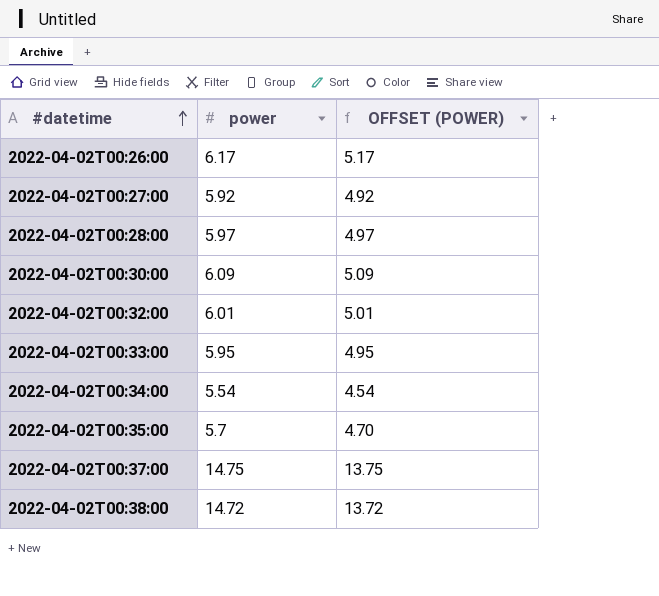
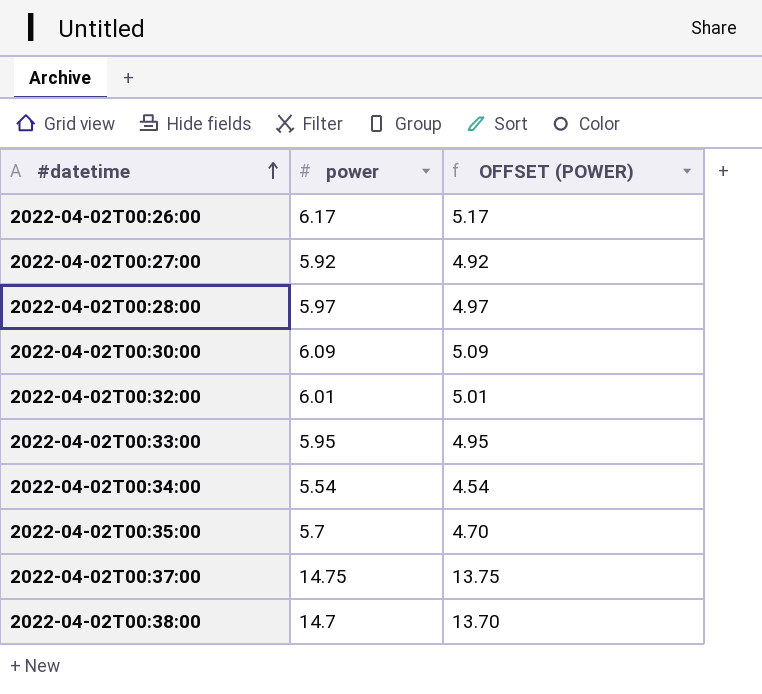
2022-04-02T00:38:00 | power: 14.72 -> 14.7
2022-04-02T00:38:00 | OFFSET (POWER): 13.72 -> 13.70

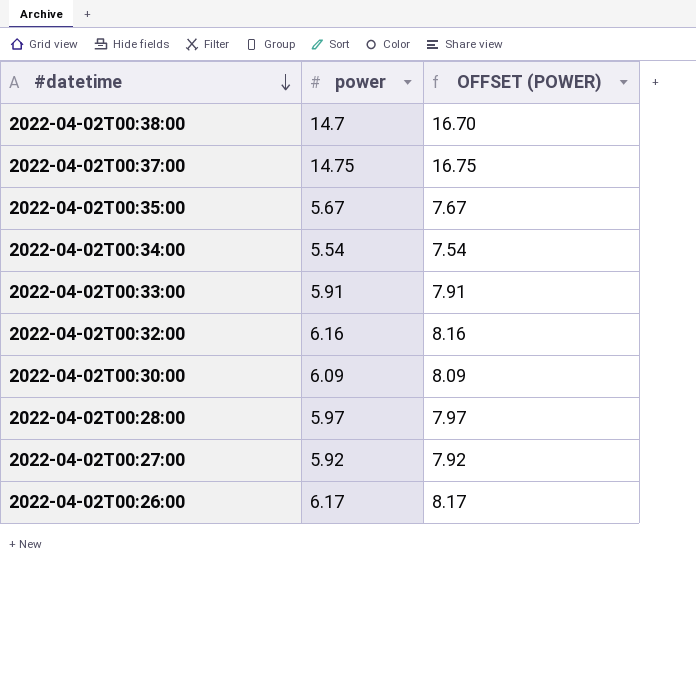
row order: #datetime ascending -> #datetime descending
column OFFSET (POWER) | formula: [power] - 1 -> [power] + 2
2022-04-02T00:35:00 | power: 5.7 -> 5.67
2022-04-02T00:33:00 | power: 5.95 -> 5.91
2022-04-02T00:32:00 | power: 6.01 -> 6.16

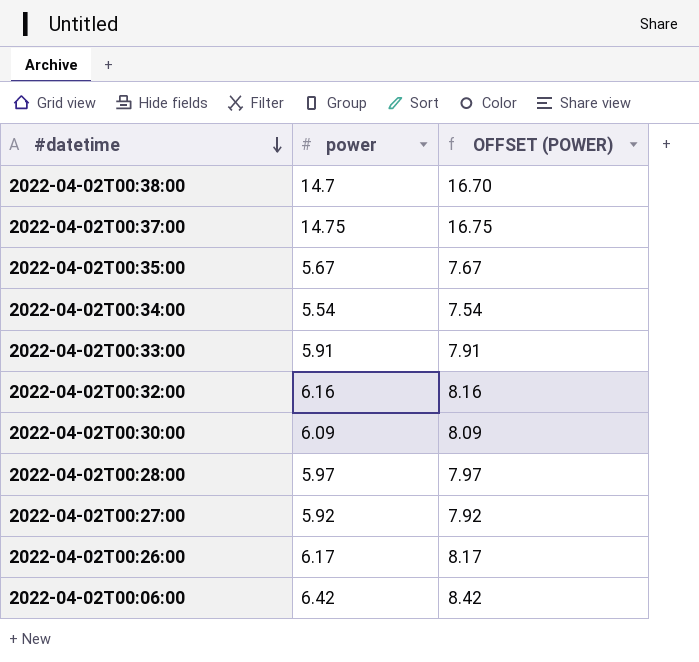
row 2022-04-02T00:06:00: none -> 6.42 | 8.42

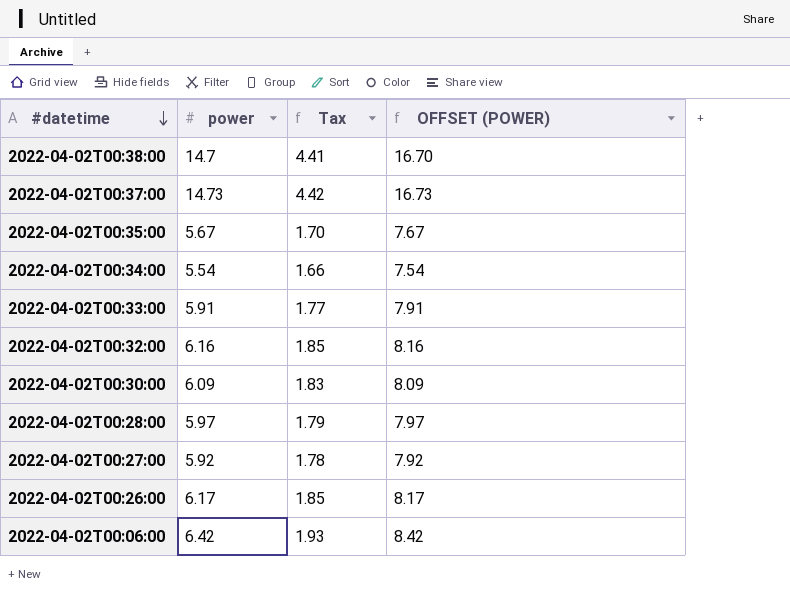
column Tax | formula: none -> [power] * 0.3
2022-04-02T00:37:00 | power: 14.75 -> 14.73
2022-04-02T00:37:00 | OFFSET (POWER): 16.75 -> 16.73

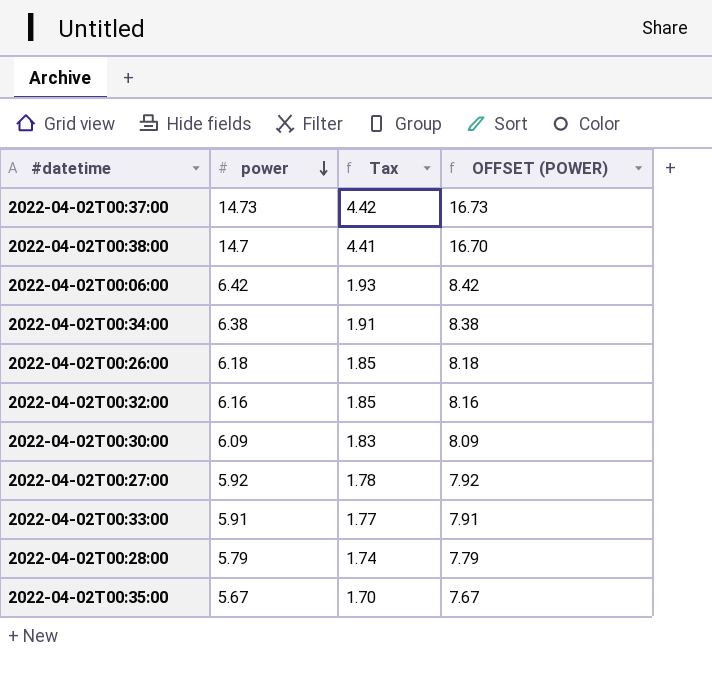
row order: #datetime descending -> power descending
2022-04-02T00:34:00 | power: 5.54 -> 6.38
2022-04-02T00:34:00 | Tax: 1.66 -> 1.91
2022-04-02T00:34:00 | OFFSET (POWER): 7.54 -> 8.38
2022-04-02T00:26:00 | power: 6.17 -> 6.18
2022-04-02T00:26:00 | OFFSET (POWER): 8.17 -> 8.18
2022-04-02T00:28:00 | power: 5.97 -> 5.79
2022-04-02T00:28:00 | Tax: 1.79 -> 1.74
2022-04-02T00:28:00 | OFFSET (POWER): 7.97 -> 7.79

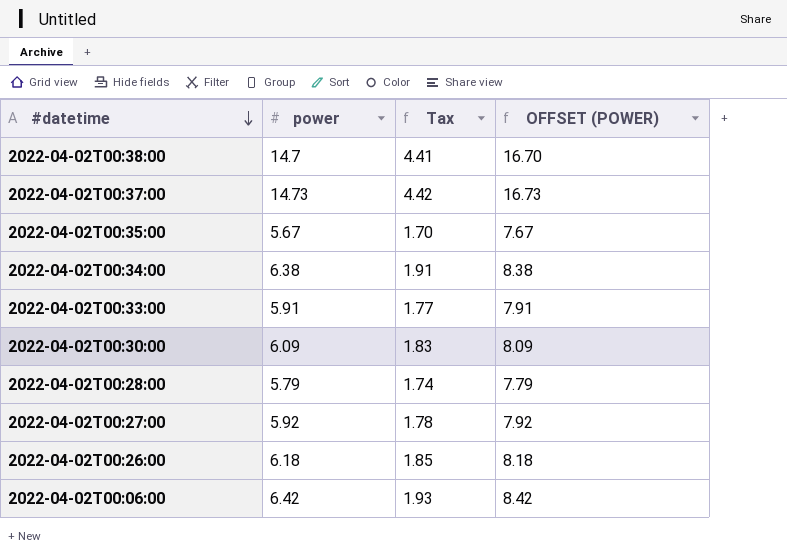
row order: power descending -> #datetime descending
row 2022-04-02T00:32:00: 6.16 | 1.85 | 8.16 -> none

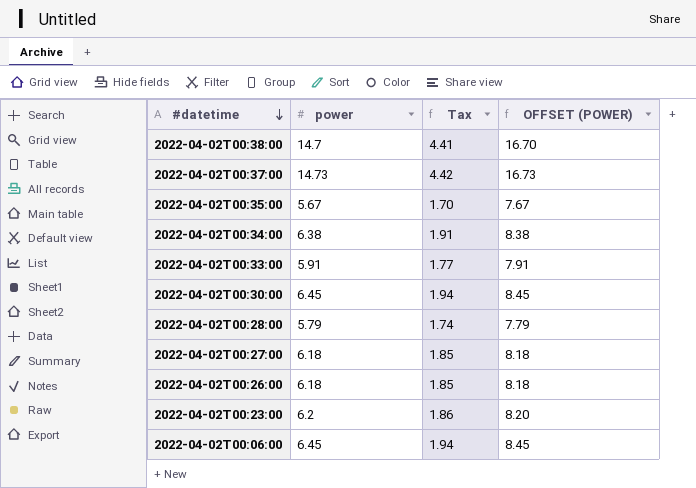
2022-04-02T00:30:00 | power: 6.09 -> 6.45
2022-04-02T00:30:00 | Tax: 1.83 -> 1.94
2022-04-02T00:30:00 | OFFSET (POWER): 8.09 -> 8.45
2022-04-02T00:27:00 | power: 5.92 -> 6.18
2022-04-02T00:27:00 | Tax: 1.78 -> 1.85
2022-04-02T00:27:00 | OFFSET (POWER): 7.92 -> 8.18
row 2022-04-02T00:23:00: none -> 6.2 | 1.86 | 8.20
2022-04-02T00:06:00 | power: 6.42 -> 6.45
2022-04-02T00:06:00 | Tax: 1.93 -> 1.94
2022-04-02T00:06:00 | OFFSET (POWER): 8.42 -> 8.45

